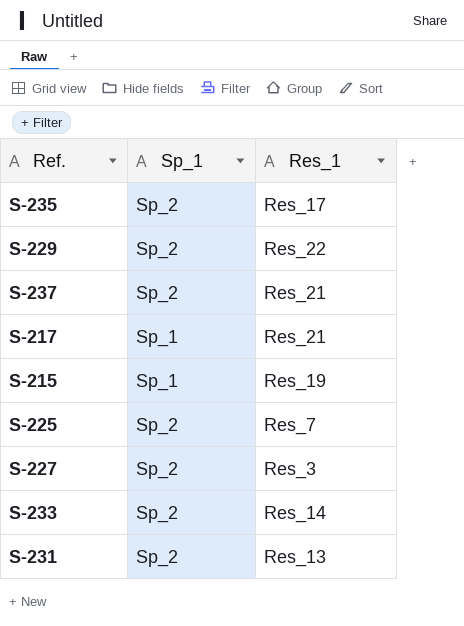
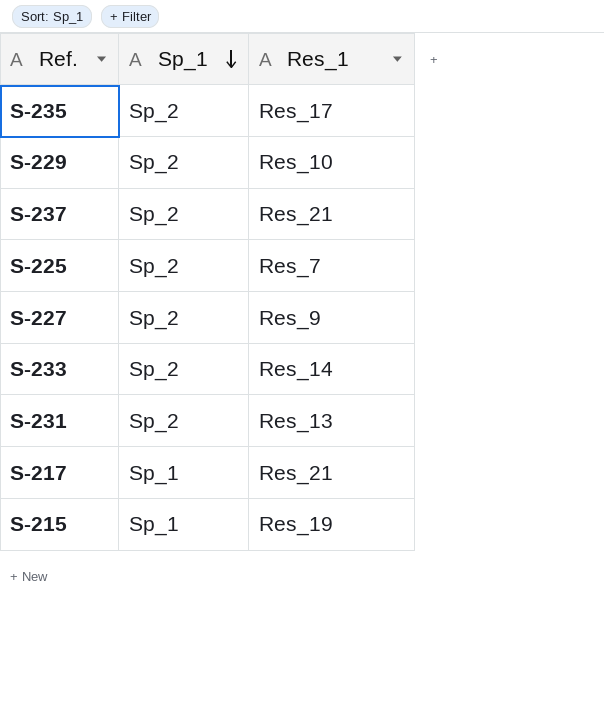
row order: none -> Sp_1 descending
S-229 | Res_1: Res_22 -> Res_10
S-227 | Res_1: Res_3 -> Res_9

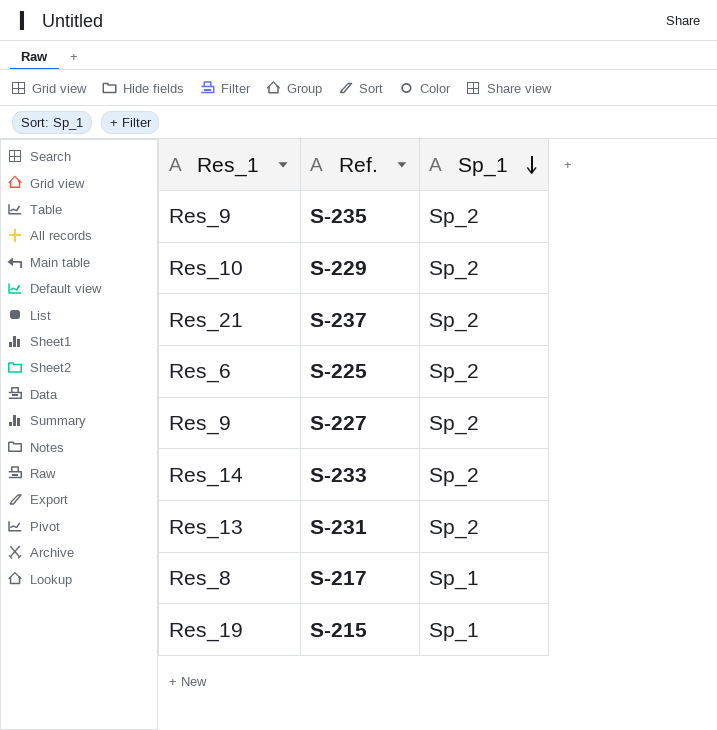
column Res_1 | position: 3 -> 1
S-235 | Res_1: Res_17 -> Res_9
S-225 | Res_1: Res_7 -> Res_6
S-217 | Res_1: Res_21 -> Res_8

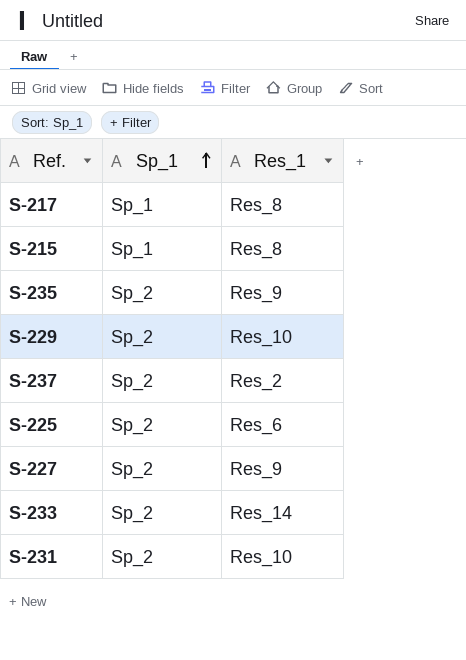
row order: Sp_1 descending -> Sp_1 ascending
column Res_1 | position: 1 -> 3
S-215 | Res_1: Res_19 -> Res_8
S-237 | Res_1: Res_21 -> Res_2
S-231 | Res_1: Res_13 -> Res_10

